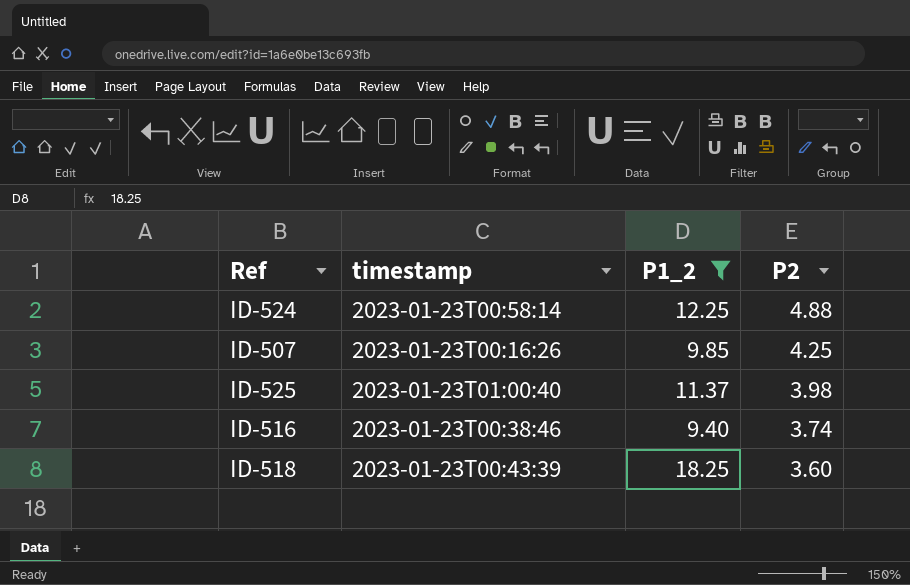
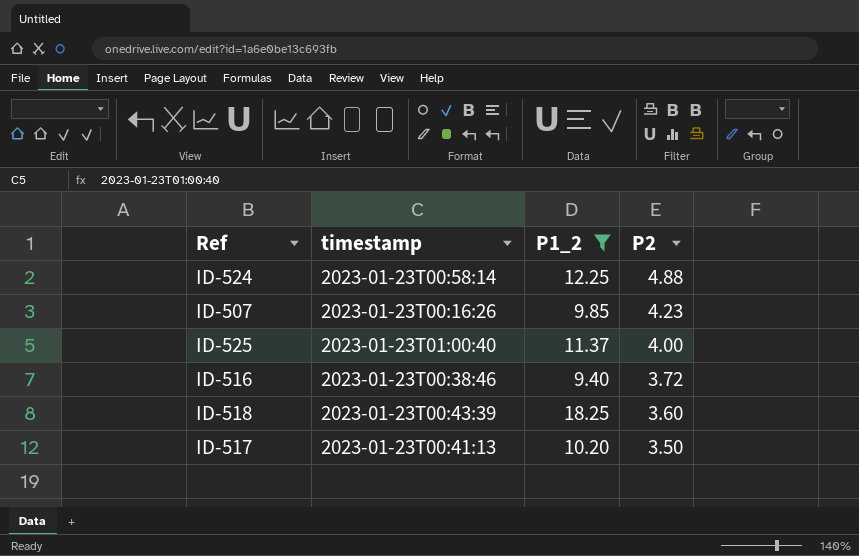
ID-507 | P2: 4.25 -> 4.23
ID-525 | P2: 3.98 -> 4.00
ID-516 | P2: 3.74 -> 3.72
row ID-517: none -> 2023-01-23T00:41:13 | 10.20 | 3.50

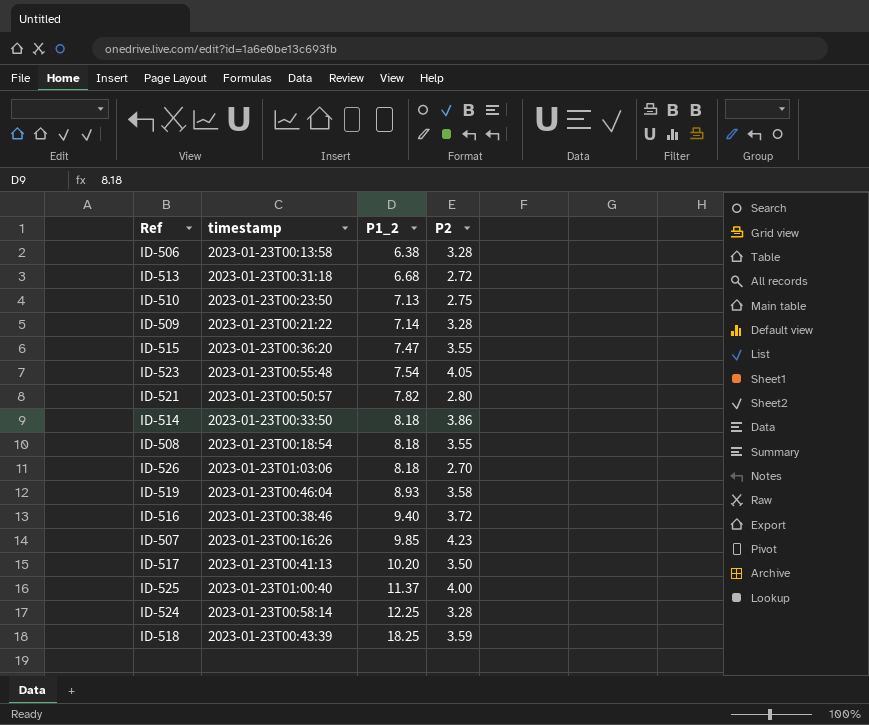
filter: P1_2 >= 9.40 -> none
row order: P2 descending -> P1_2 ascending
ID-524 | P2: 4.88 -> 3.28
ID-518 | P2: 3.60 -> 3.59

